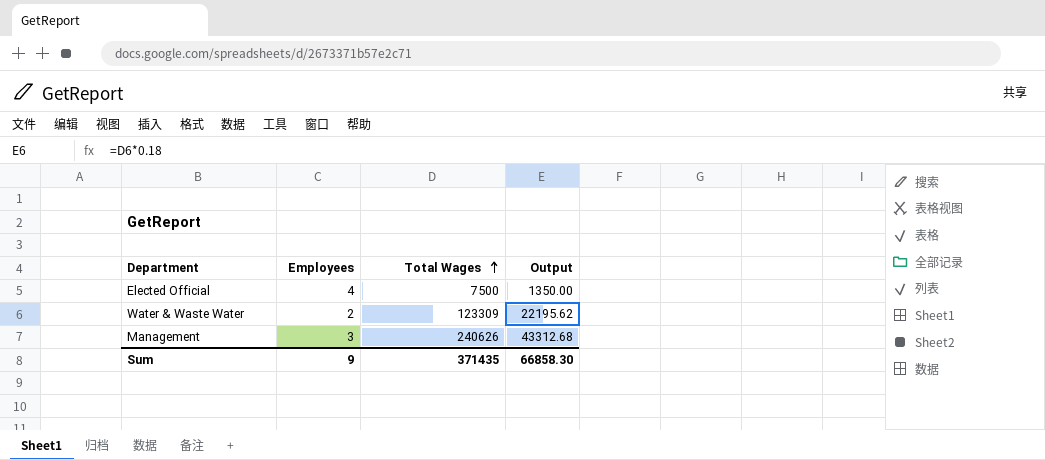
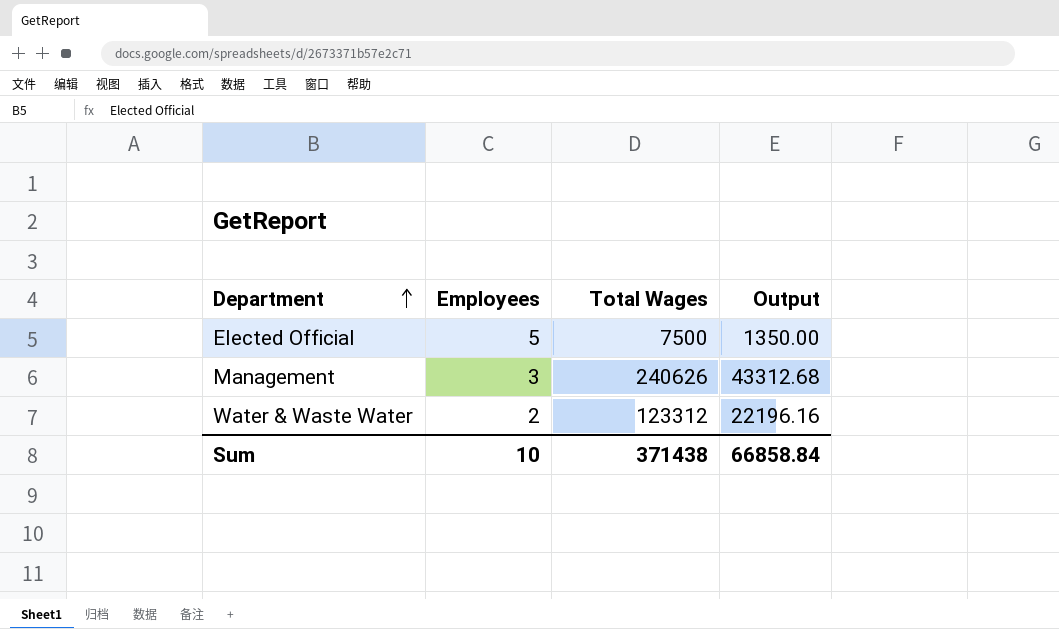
row order: Total Wages ascending -> Department ascending
Elected Official | Employees: 4 -> 5
Water & Waste Water | Total Wages: 123309 -> 123312
Water & Waste Water | Output: 22195.62 -> 22196.16
Sum | Employees: 9 -> 10
Sum | Total Wages: 371435 -> 371438
Sum | Output: 66858.30 -> 66858.84

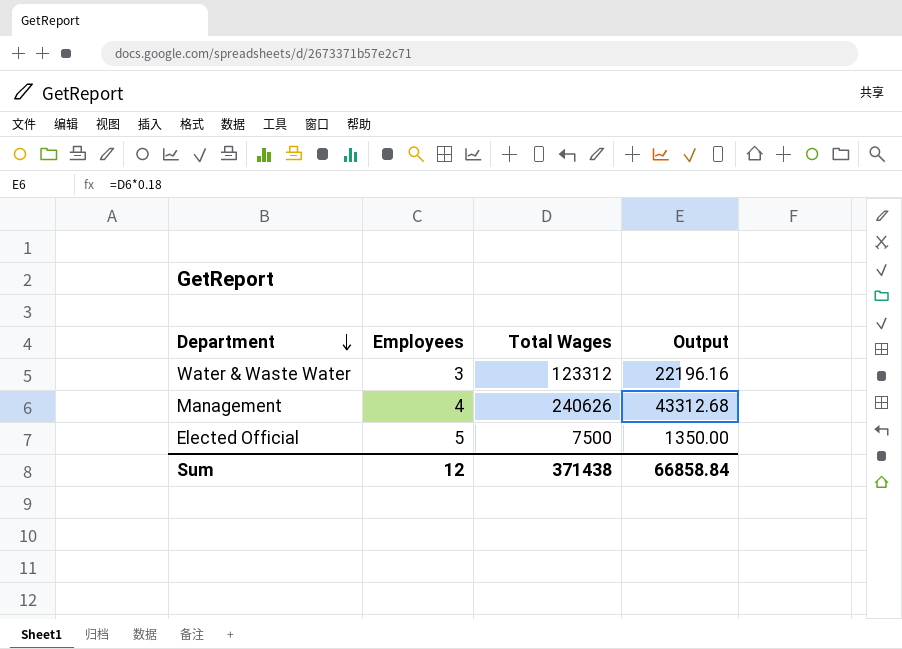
row order: Department ascending -> Department descending
Water & Waste Water | Employees: 2 -> 3
Management | Employees: 3 -> 4
Sum | Employees: 10 -> 12

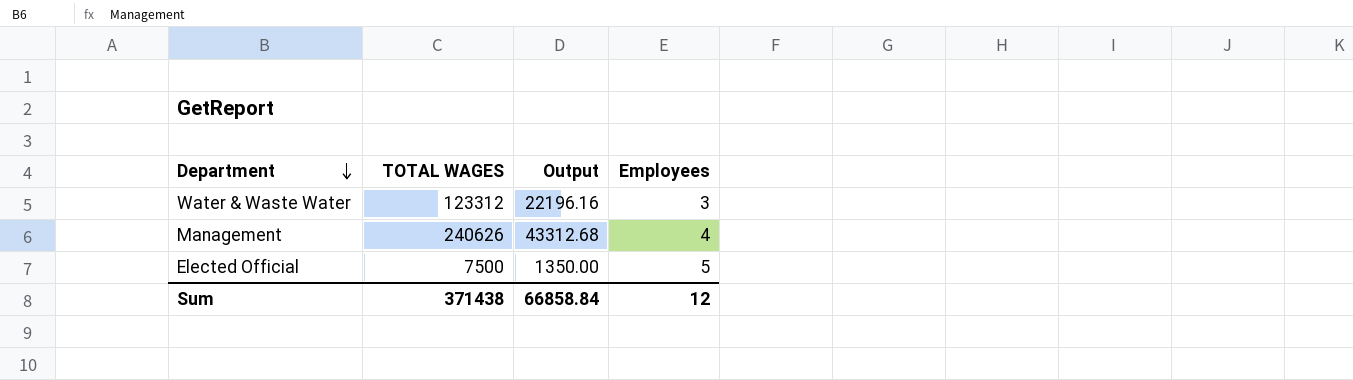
column name: Total Wages -> TOTAL WAGES
column Employees | position: 2 -> 4

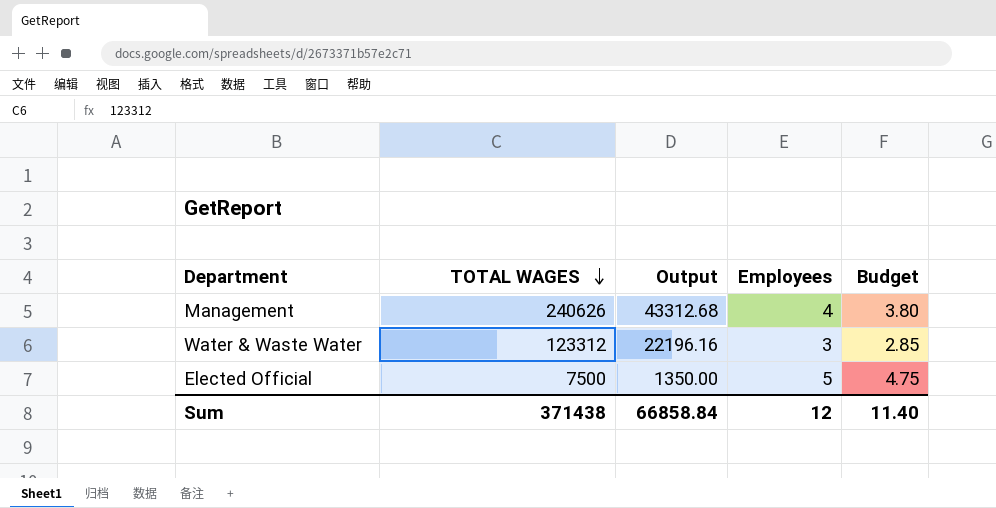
row order: Department descending -> TOTAL WAGES descending
column Budget | formula: none -> [Employees] * 0.95

